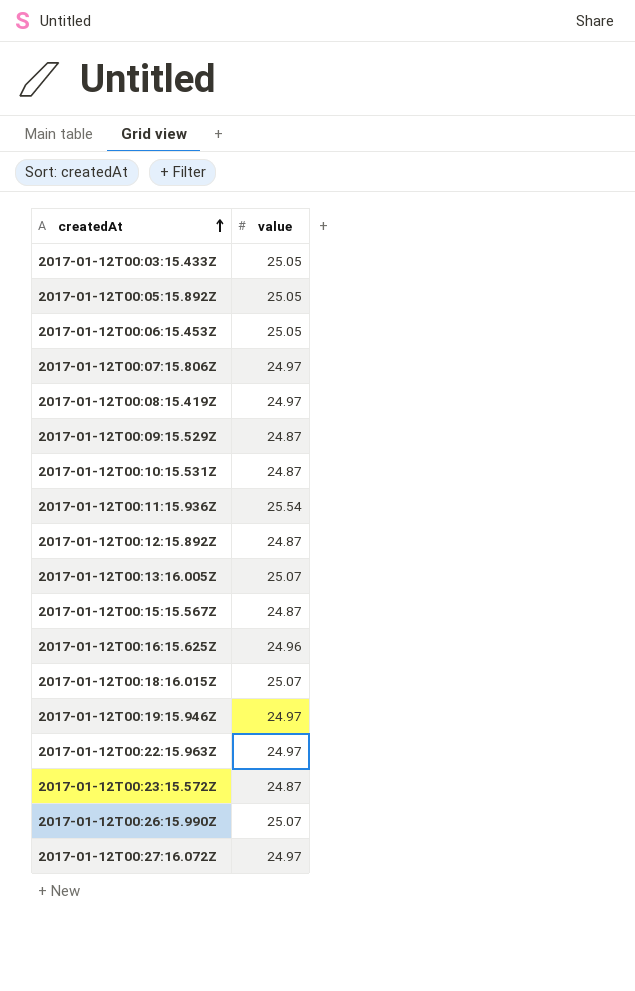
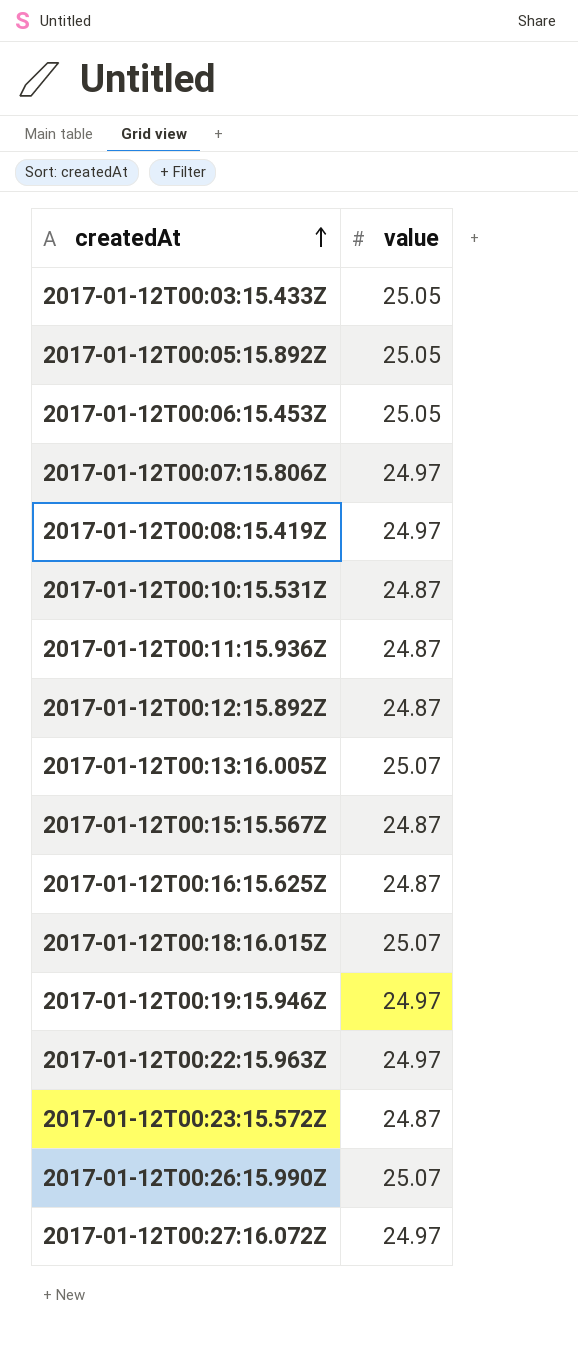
row 2017-01-12T00:09:15.529Z: 24.87 -> none
2017-01-12T00:11:15.936Z | value: 25.54 -> 24.87
2017-01-12T00:16:15.625Z | value: 24.96 -> 24.87

